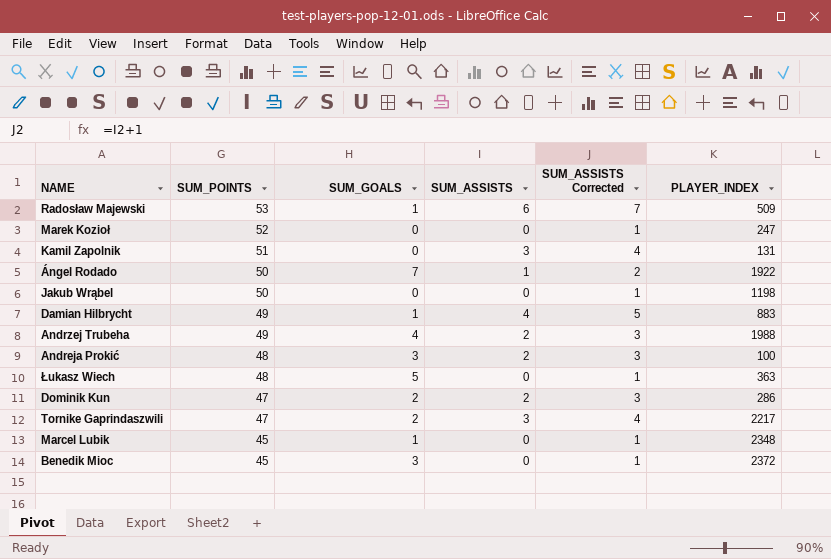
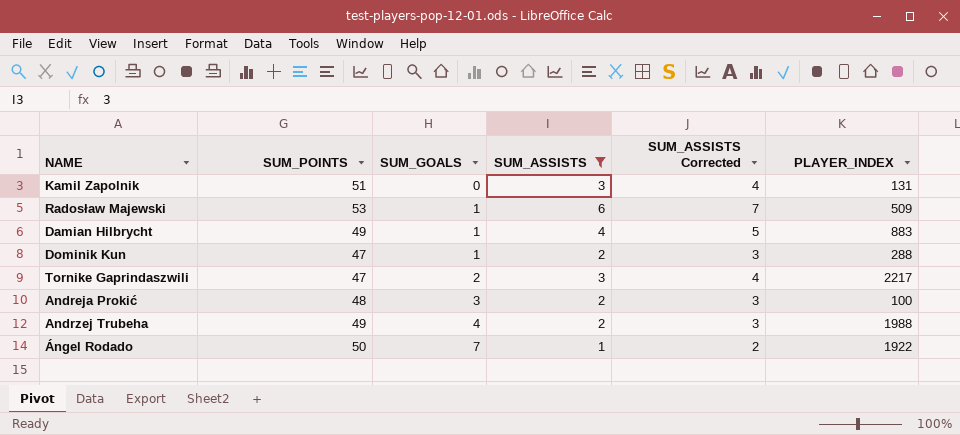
filter: none -> SUM_ASSISTS != 0
row order: SUM_POINTS descending -> SUM_GOALS ascending
Dominik Kun | SUM_GOALS: 2 -> 1
Dominik Kun | PLAYER_INDEX: 286 -> 288

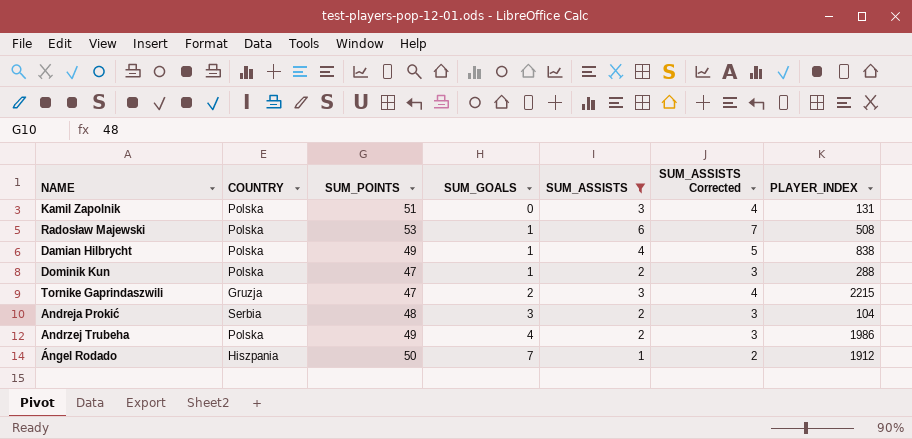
column COUNTRY | position: none -> 2
Radosław Majewski | PLAYER_INDEX: 509 -> 508
Damian Hilbrycht | PLAYER_INDEX: 883 -> 838
Tornike Gaprindaszwili | PLAYER_INDEX: 2217 -> 2215
Andreja Prokić | PLAYER_INDEX: 100 -> 104
Andrzej Trubeha | PLAYER_INDEX: 1988 -> 1986
Ángel Rodado | PLAYER_INDEX: 1922 -> 1912

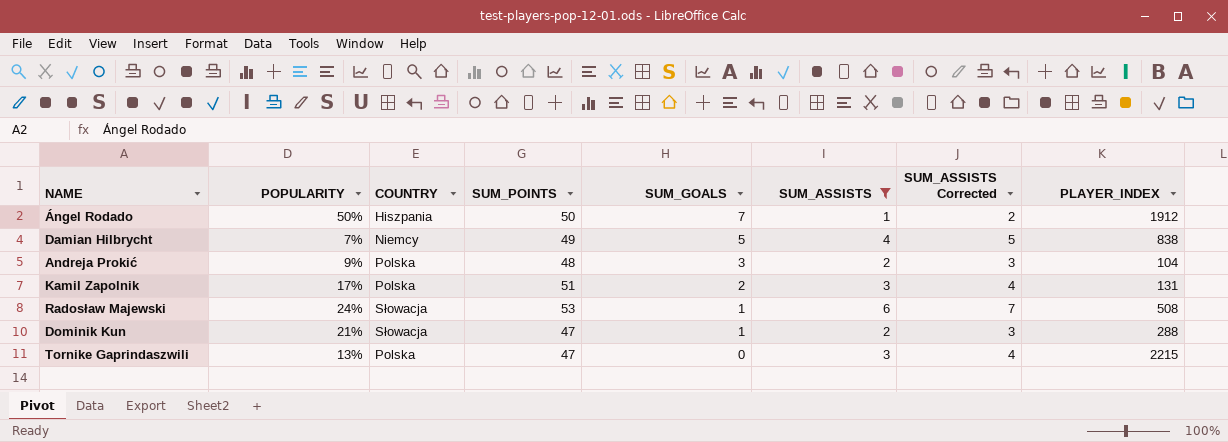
row order: SUM_GOALS ascending -> SUM_GOALS descending
column POPULARITY | position: none -> 2
row Andrzej Trubeha: Polska | 49 | 4 | 2 | 3 | 1986 -> none
Damian Hilbrycht | COUNTRY: Polska -> Niemcy
Damian Hilbrycht | SUM_GOALS: 1 -> 5
Andreja Prokić | COUNTRY: Serbia -> Polska
Kamil Zapolnik | SUM_GOALS: 0 -> 2
Radosław Majewski | COUNTRY: Polska -> Słowacja
Dominik Kun | COUNTRY: Polska -> Słowacja
Tornike Gaprindaszwili | COUNTRY: Gruzja -> Polska
Tornike Gaprindaszwili | SUM_GOALS: 2 -> 0

